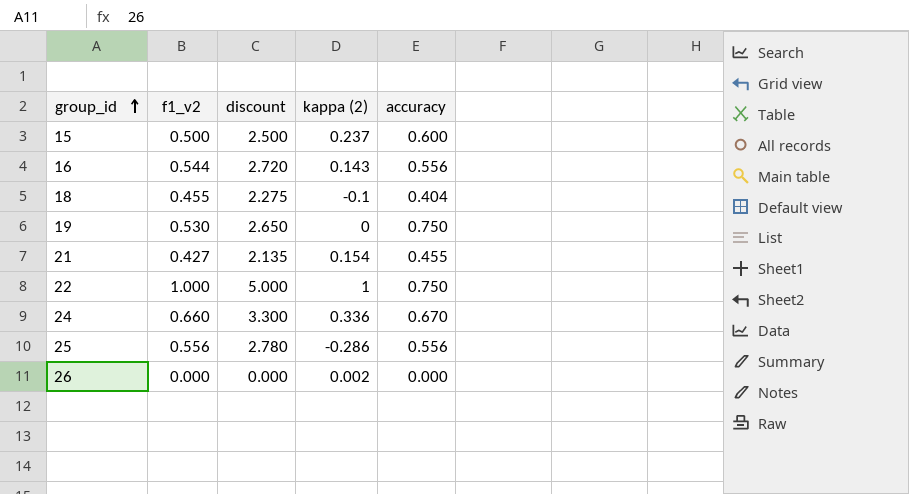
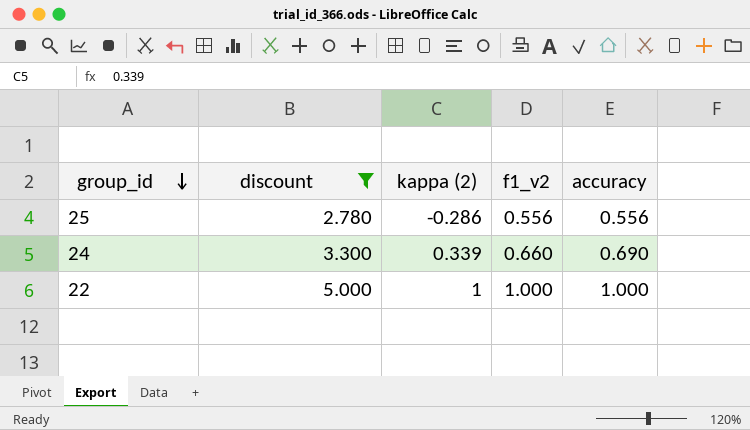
filter: none -> discount >= 2.780
row order: group_id ascending -> group_id descending
column f1_v2 | position: 2 -> 4
24 | kappa (2): 0.336 -> 0.339
24 | accuracy: 0.670 -> 0.690
22 | accuracy: 0.750 -> 1.000

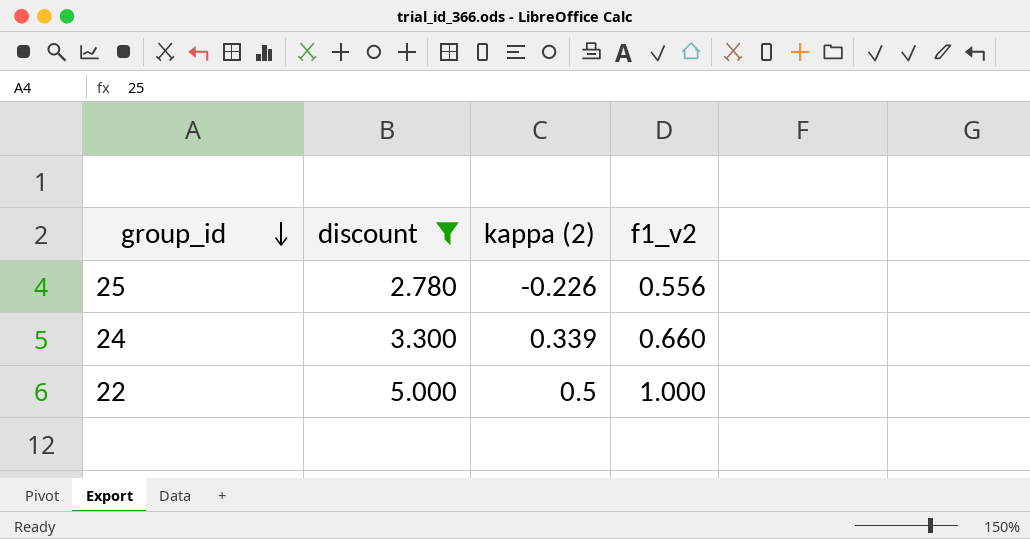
column accuracy | position: 5 -> none
25 | kappa (2): -0.286 -> -0.226
22 | kappa (2): 1 -> 0.5

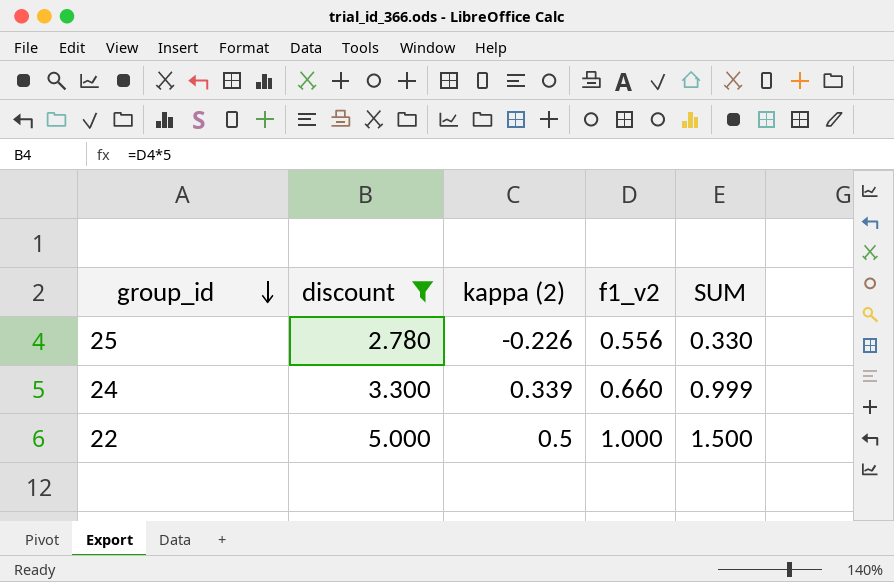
column SUM | formula: none -> [kappa (2)] + [f1_v2]

